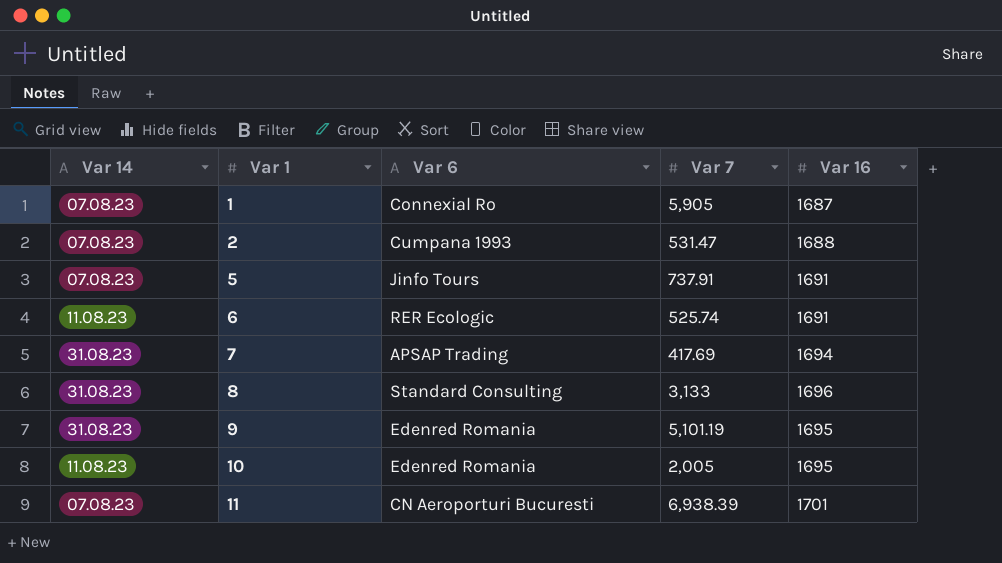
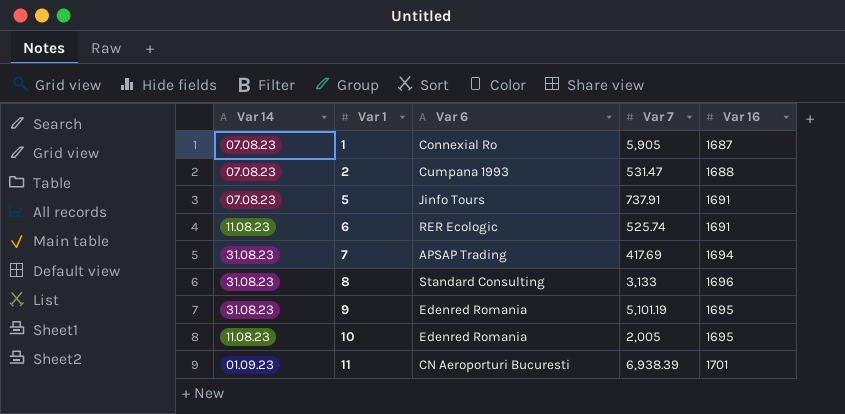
11 | Var 14: 07.08.23 -> 01.09.23

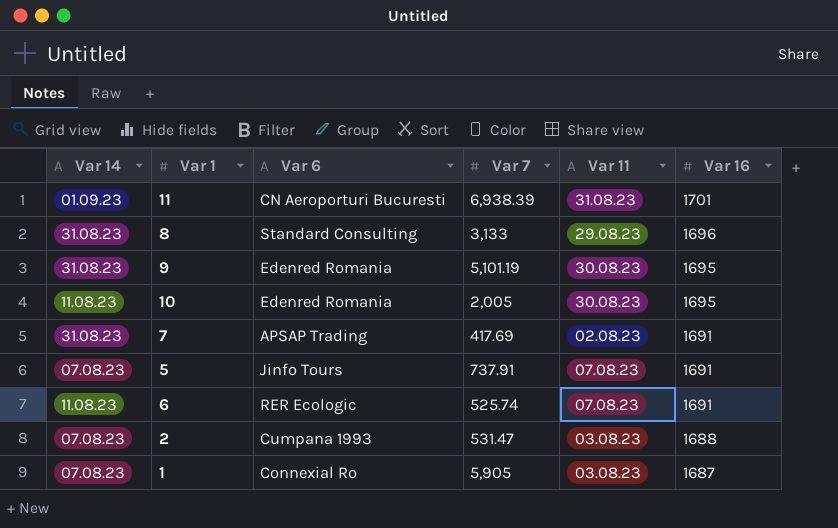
row order: Var 1 ascending -> Var 16 descending
column Var 11 | position: none -> 5
7 | Var 16: 1694 -> 1691

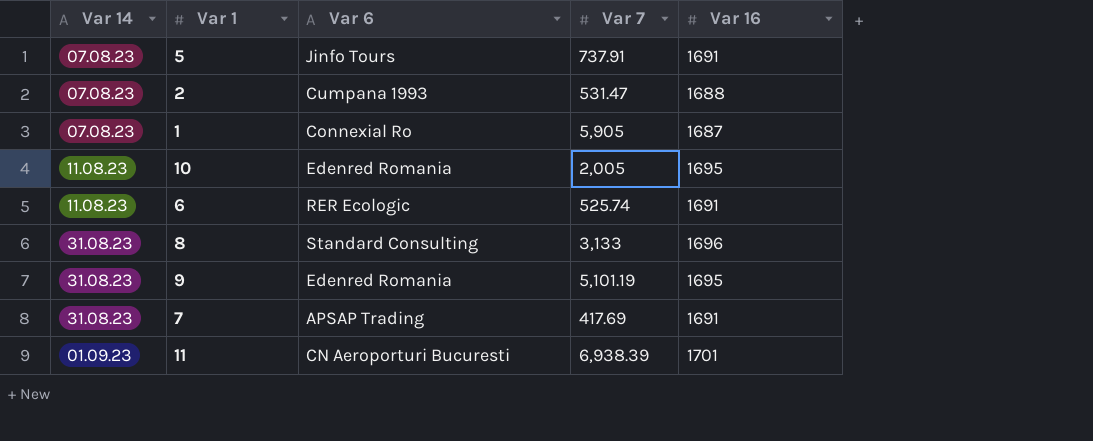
row order: Var 16 descending -> Var 14 ascending
column Var 11 | position: 5 -> none

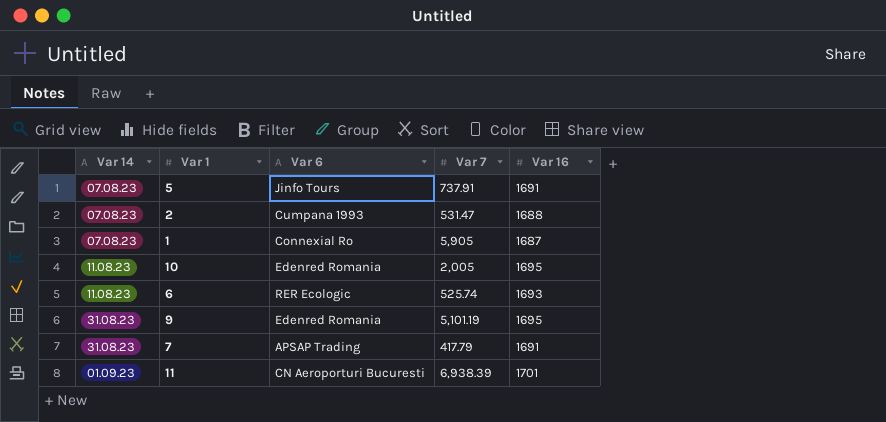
row 8: 31.08.23 | Standard Consulting | 3,133 | 1696 -> none
6 | Var 16: 1691 -> 1693
7 | Var 7: 417.69 -> 417.79

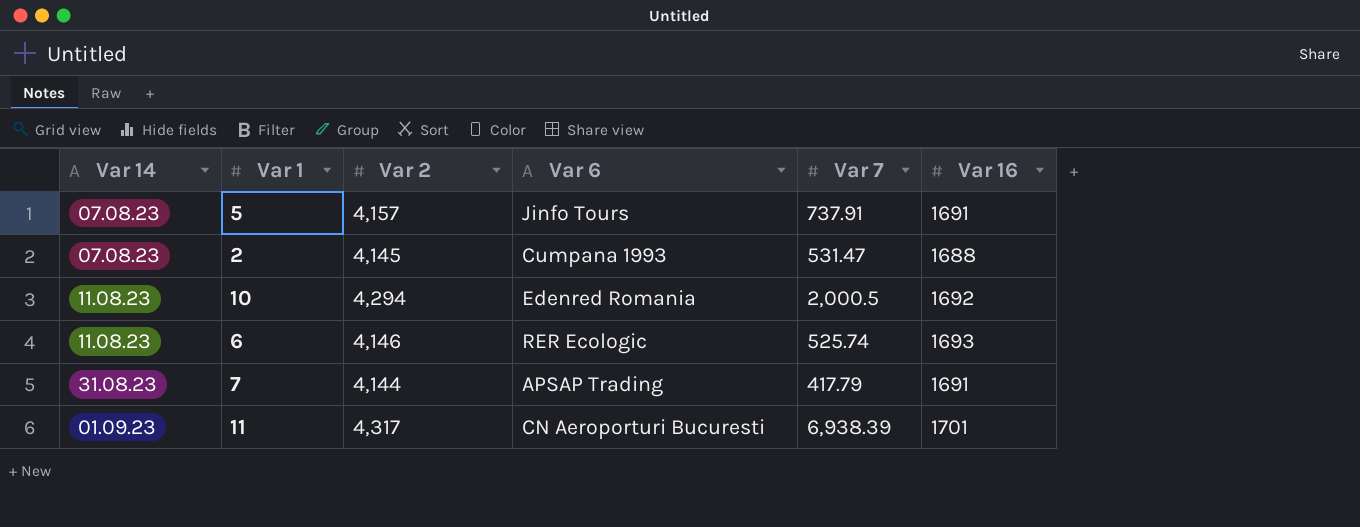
column Var 2 | position: none -> 3
row 1: 07.08.23 | Connexial Ro | 5,905 | 1687 -> none
row 9: 31.08.23 | Edenred Romania | 5,101.19 | 1695 -> none
10 | Var 7: 2,005 -> 2,000.5
10 | Var 16: 1695 -> 1692

